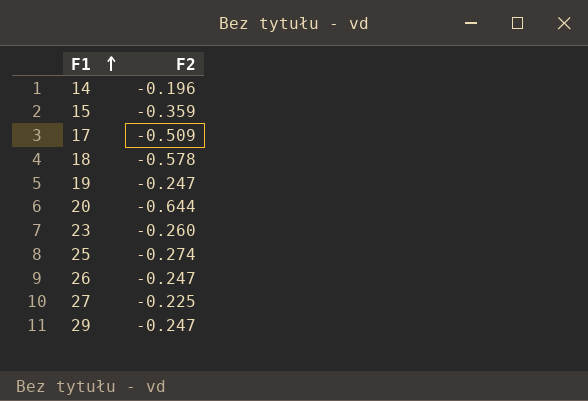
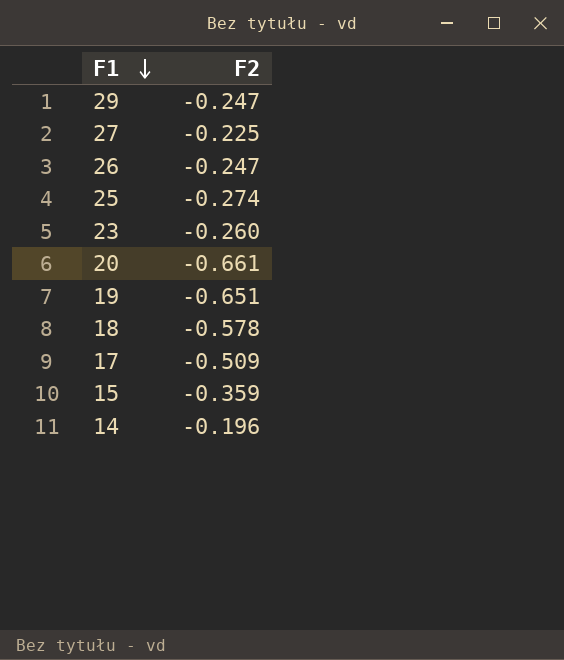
row order: F1 ascending -> F1 descending
20 | F2: -0.644 -> -0.661
19 | F2: -0.247 -> -0.651

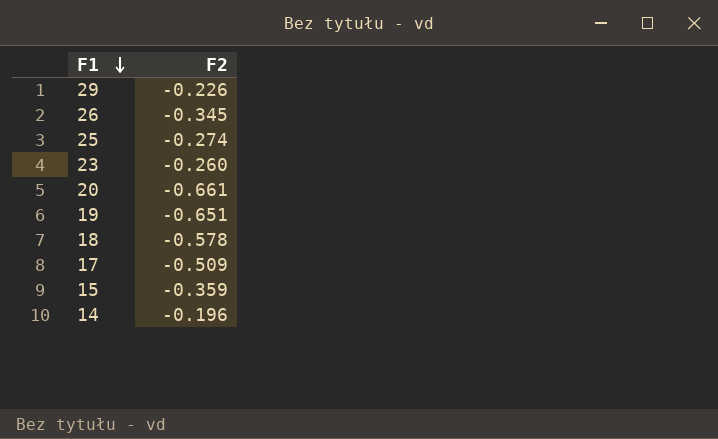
row 27: -0.225 -> none
29 | F2: -0.247 -> -0.226
26 | F2: -0.247 -> -0.345

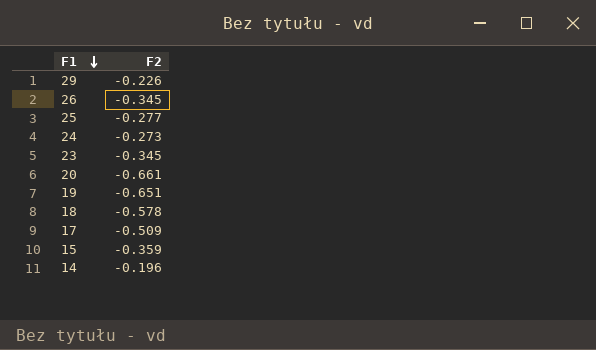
25 | F2: -0.274 -> -0.277
row 24: none -> -0.273
23 | F2: -0.260 -> -0.345

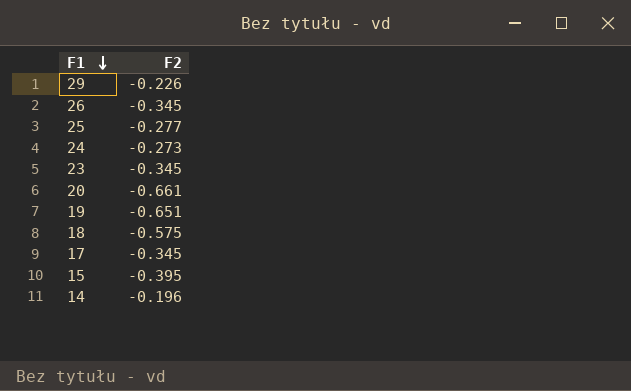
18 | F2: -0.578 -> -0.575
17 | F2: -0.509 -> -0.345
15 | F2: -0.359 -> -0.395

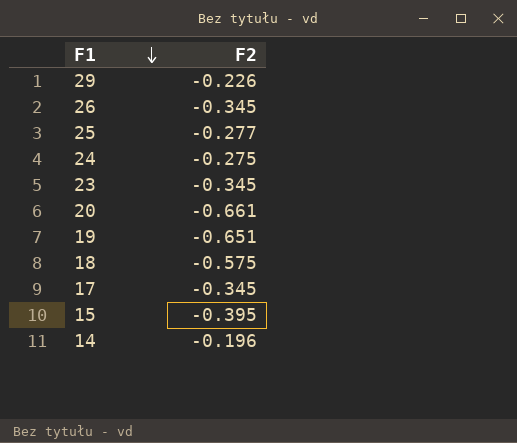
24 | F2: -0.273 -> -0.275

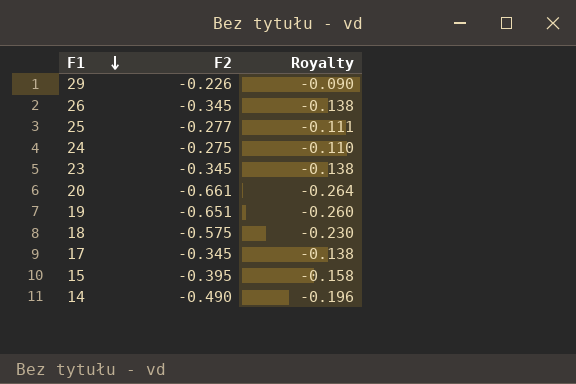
column Royalty | formula: none -> [F2] * 0.4
14 | F2: -0.196 -> -0.490

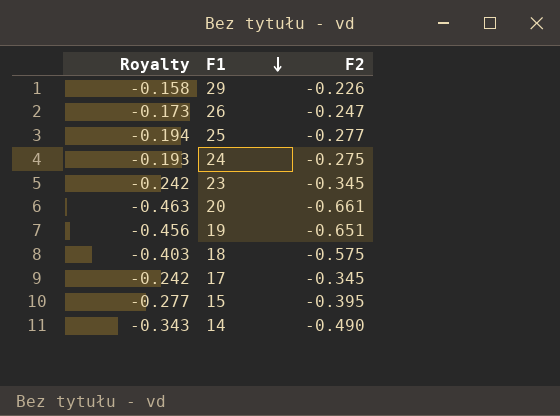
column Royalty | formula: [F2] * 0.4 -> [F2] * 0.7
column Royalty | position: 3 -> 1
26 | F2: -0.345 -> -0.247

